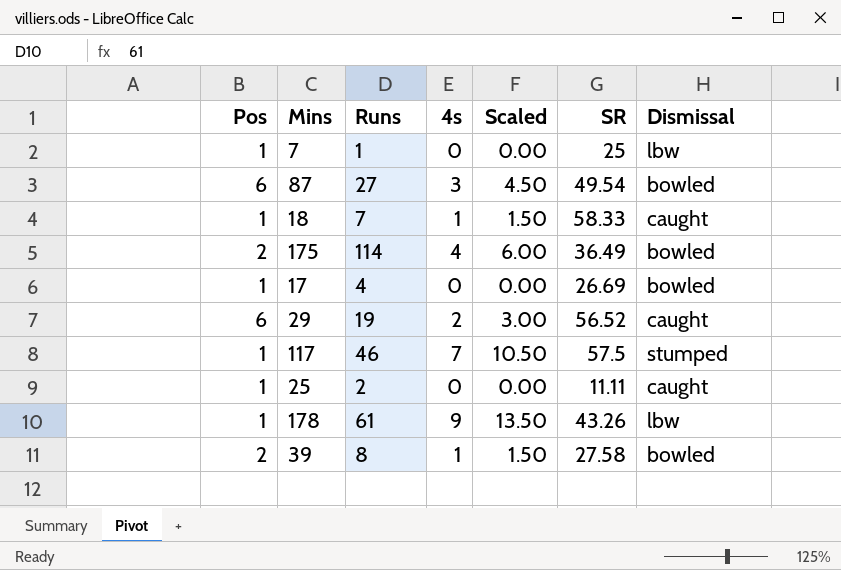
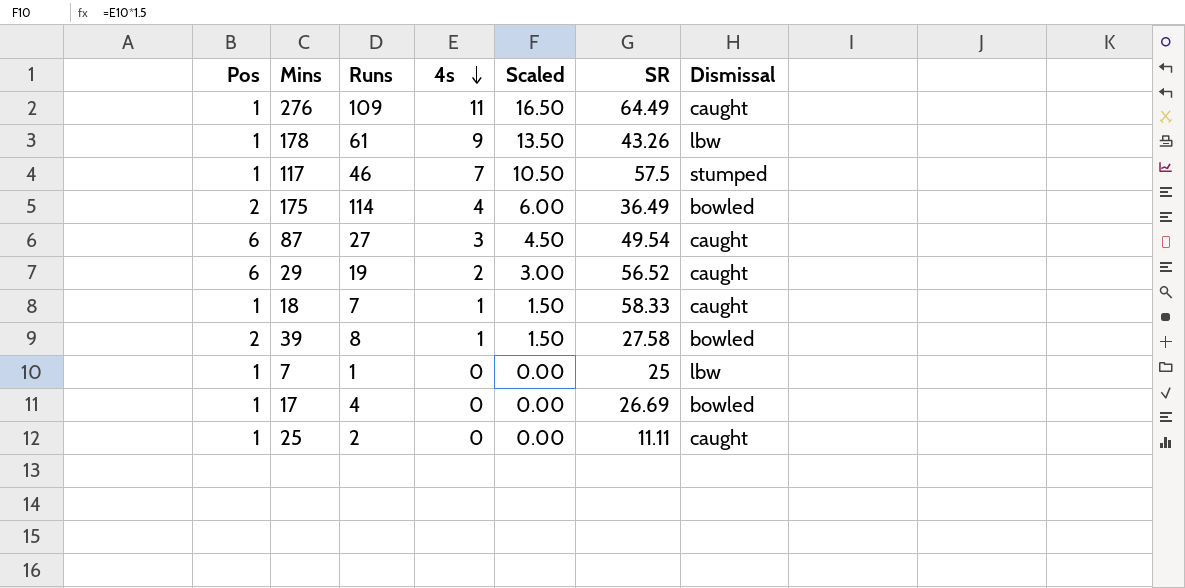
row order: none -> 4s descending
row 276: none -> 1 | 109 | 11 | 16.50 | 64.49 | caught
87 | Dismissal: bowled -> caught

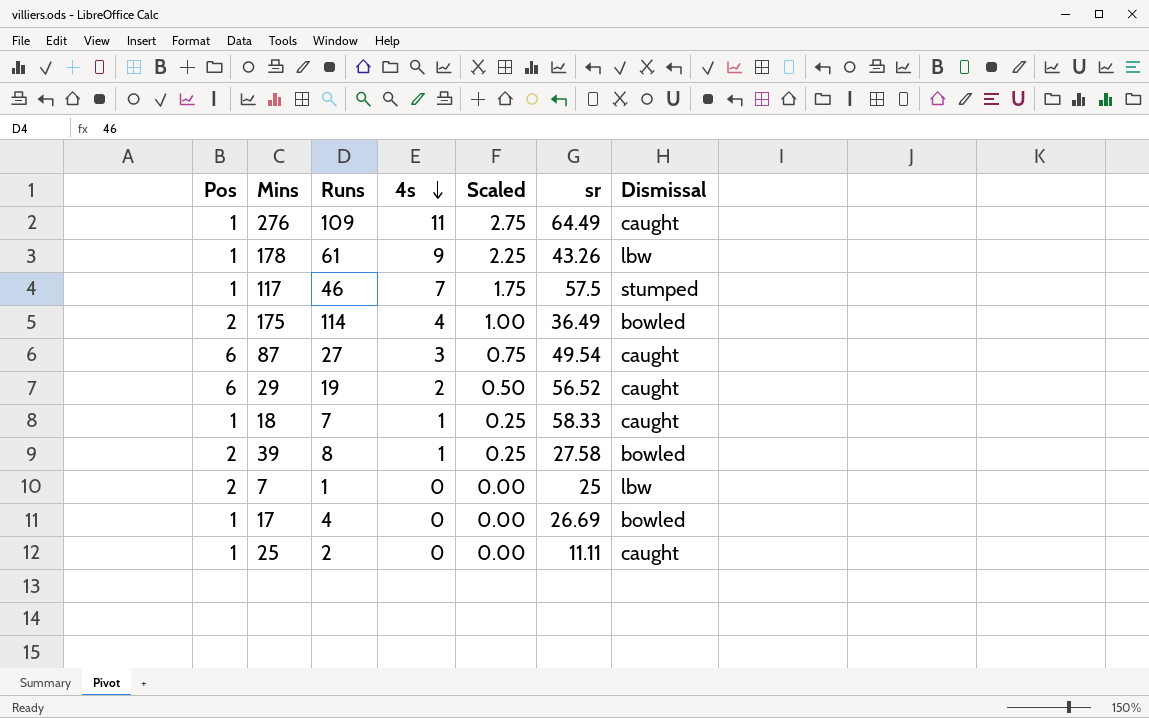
column Scaled | formula: [4s] * 1.5 -> [4s] * 0.25
column name: SR -> sr
7 | Pos: 1 -> 2

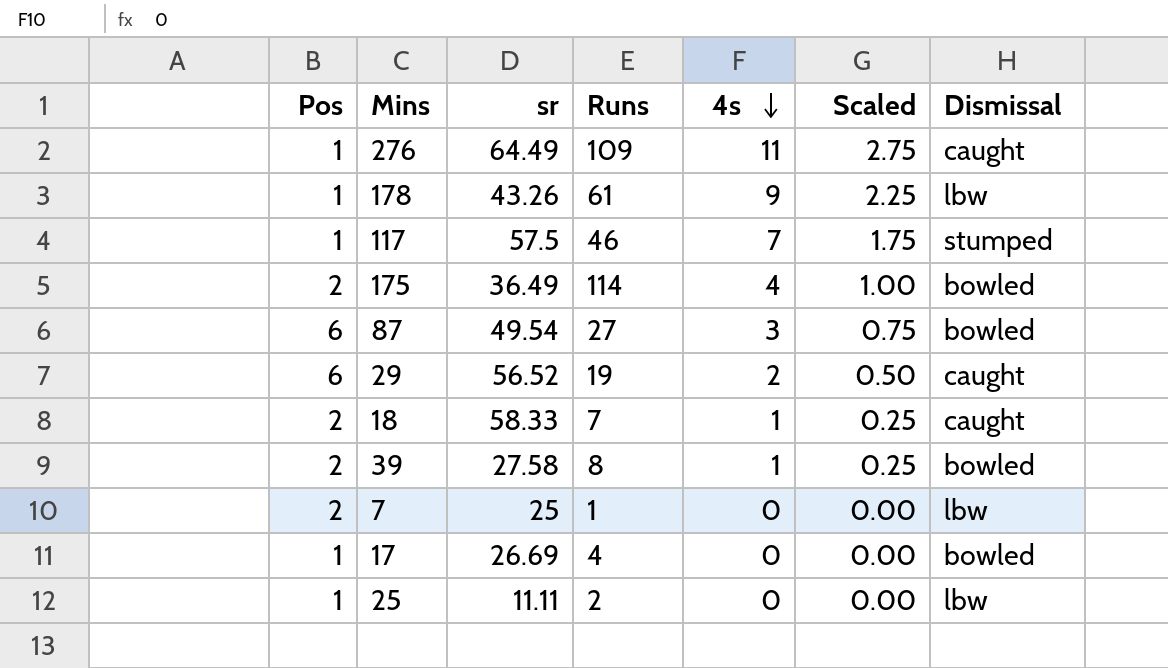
column sr | position: 6 -> 3
87 | Dismissal: caught -> bowled
18 | Pos: 1 -> 2
25 | Dismissal: caught -> lbw

